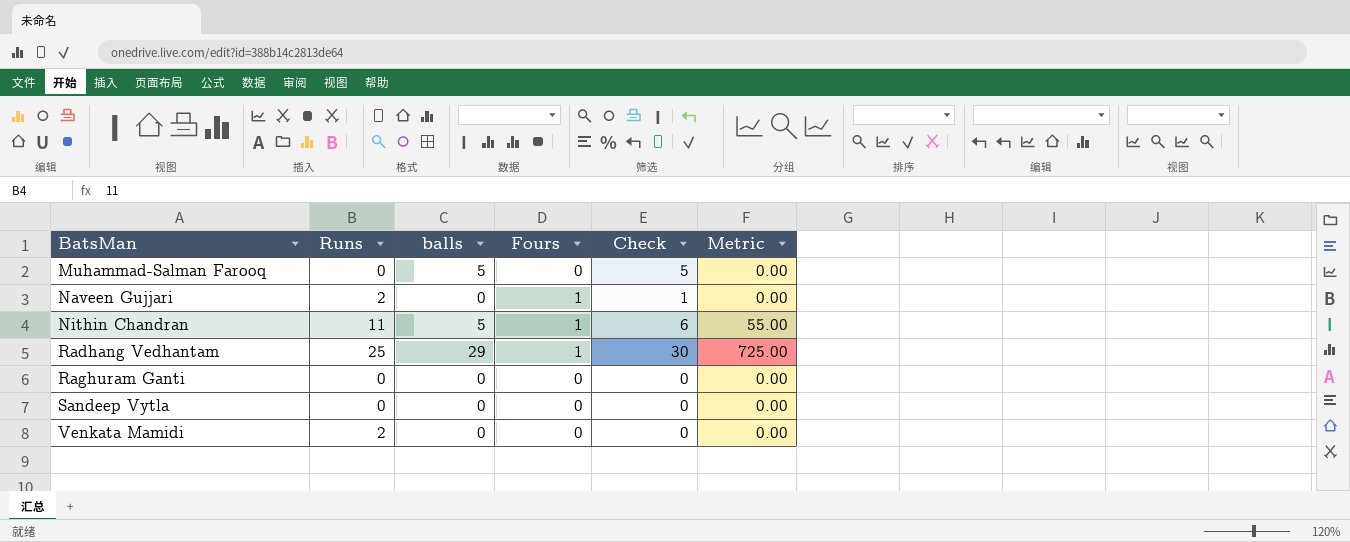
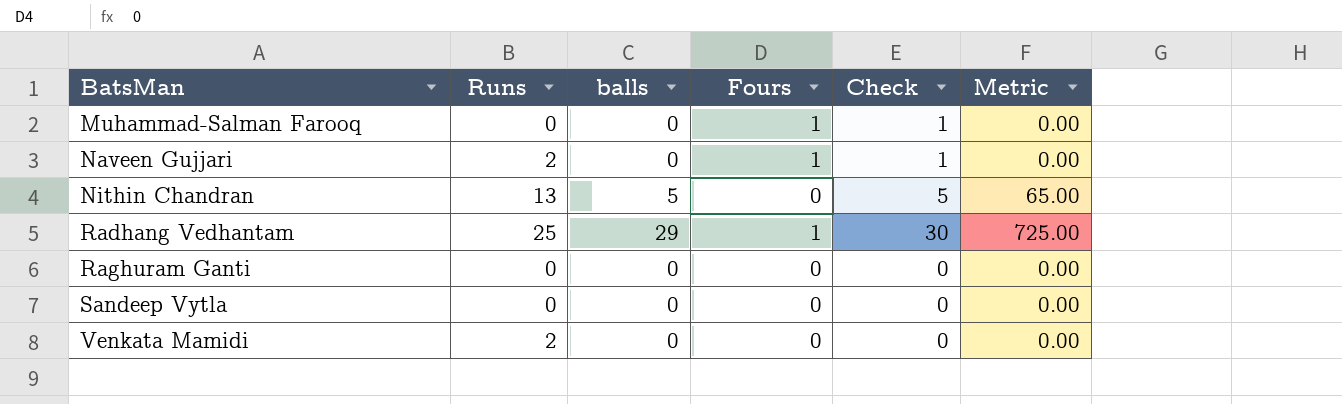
Muhammad-Salman Farooq | balls: 5 -> 0
Muhammad-Salman Farooq | Fours: 0 -> 1
Muhammad-Salman Farooq | Check: 5 -> 1
Nithin Chandran | Runs: 11 -> 13
Nithin Chandran | Fours: 1 -> 0
Nithin Chandran | Check: 6 -> 5
Nithin Chandran | Metric: 55.00 -> 65.00

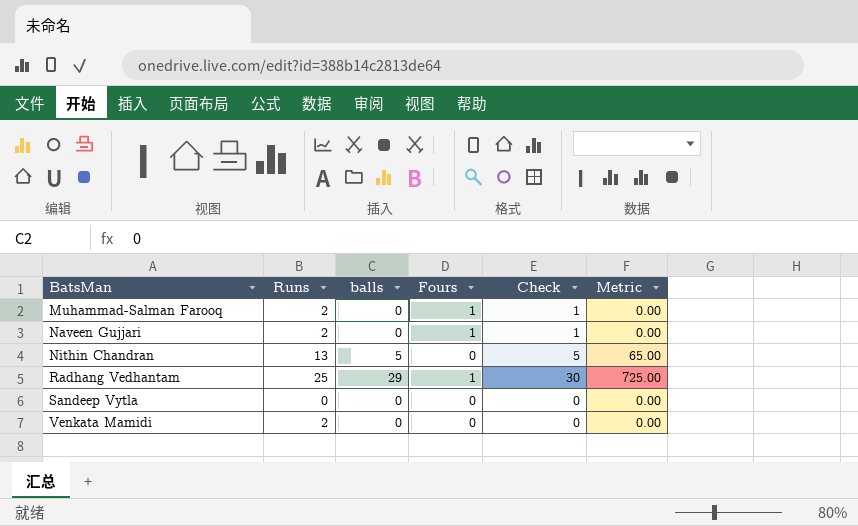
row Raghuram Ganti: 0 | 0 | 0 | 0 | 0.00 -> none
Muhammad-Salman Farooq | Runs: 0 -> 2

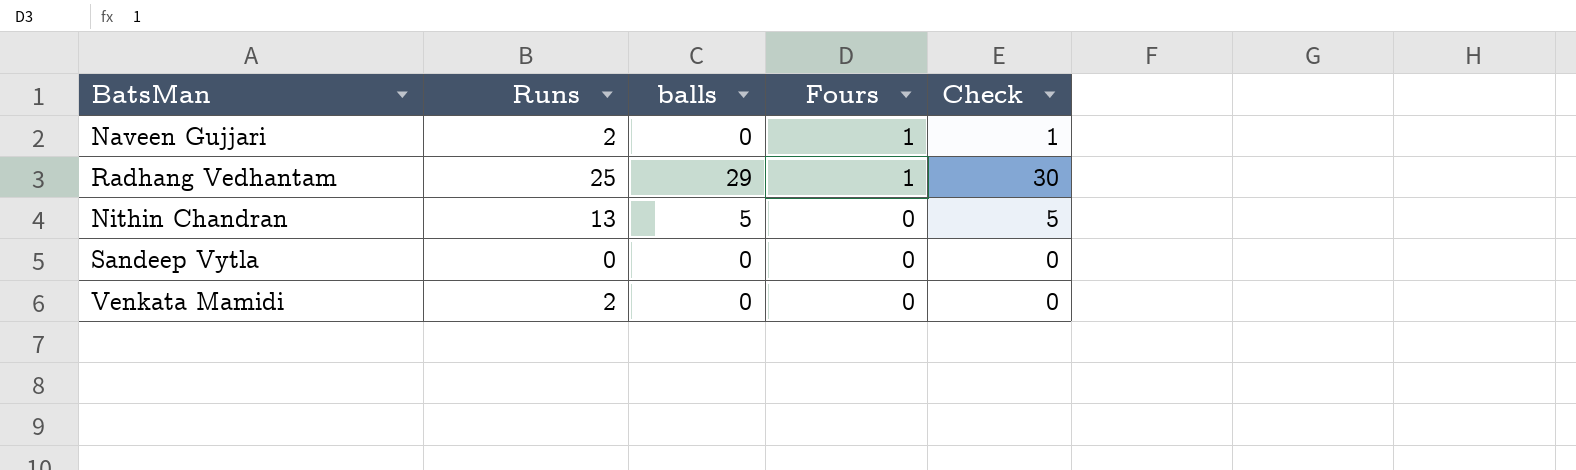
row order: BatsMan ascending -> Fours descending
column Metric | formula: [Runs] * [balls] -> none
row Muhammad-Salman Farooq: 2 | 0 | 1 | 1 | 0.00 -> none

